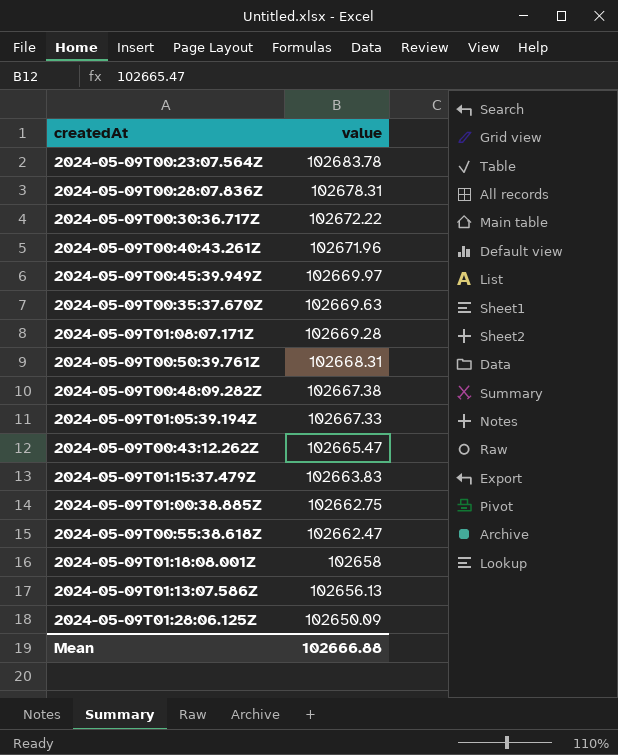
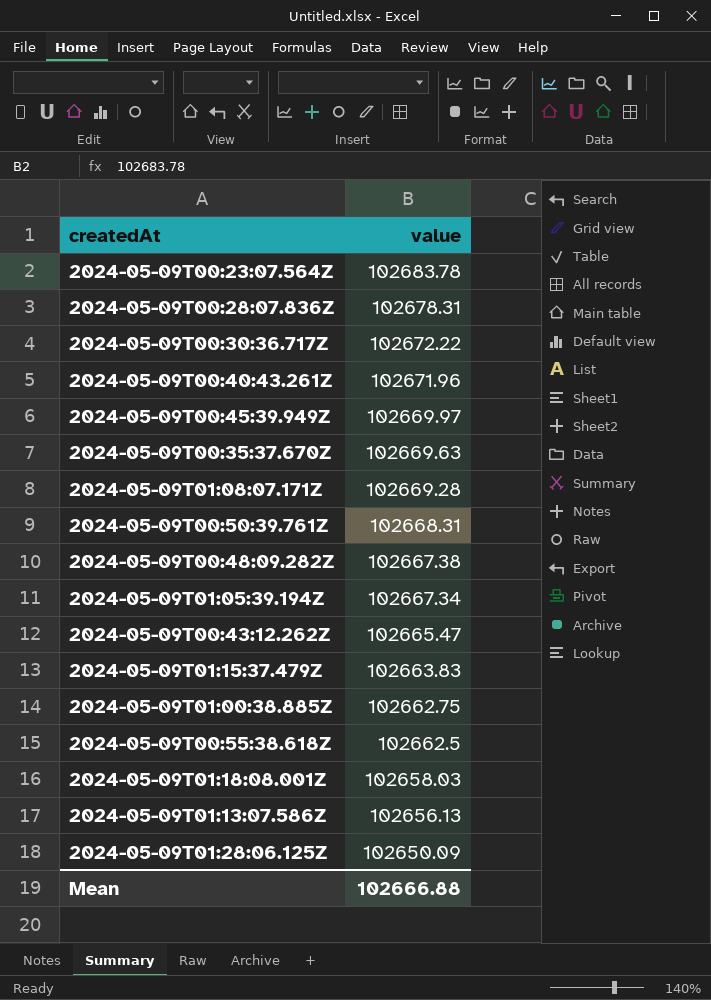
2024-05-09T01:05:39.194Z | value: 102667.33 -> 102667.34
2024-05-09T00:55:38.618Z | value: 102662.47 -> 102662.5
2024-05-09T01:18:08.001Z | value: 102658 -> 102658.03

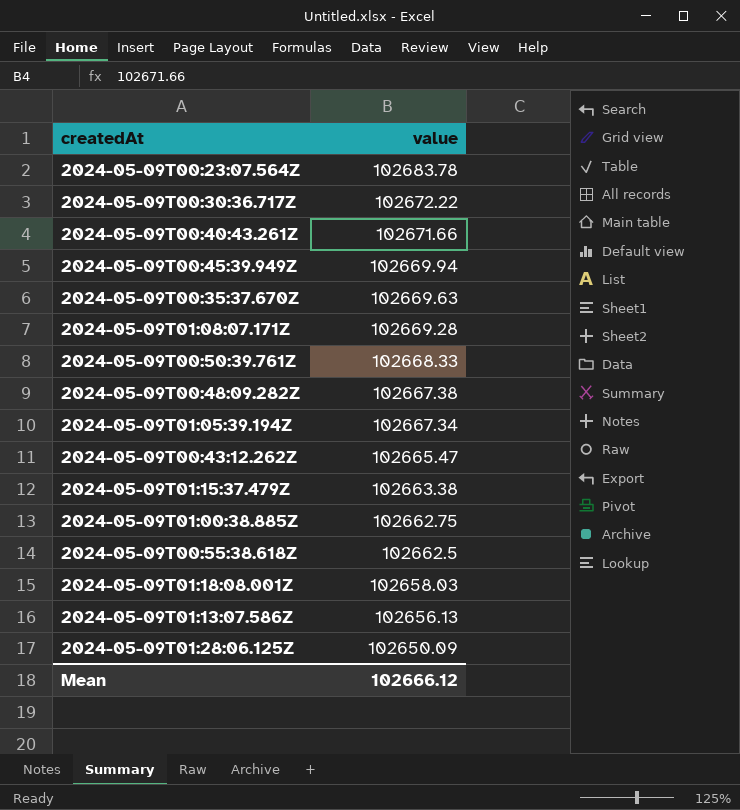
row 2024-05-09T00:28:07.836Z: 102678.31 -> none
2024-05-09T00:40:43.261Z | value: 102671.96 -> 102671.66
2024-05-09T00:45:39.949Z | value: 102669.97 -> 102669.94
2024-05-09T00:50:39.761Z | value: 102668.31 -> 102668.33
2024-05-09T01:15:37.479Z | value: 102663.83 -> 102663.38
Mean | value: 102666.88 -> 102666.12

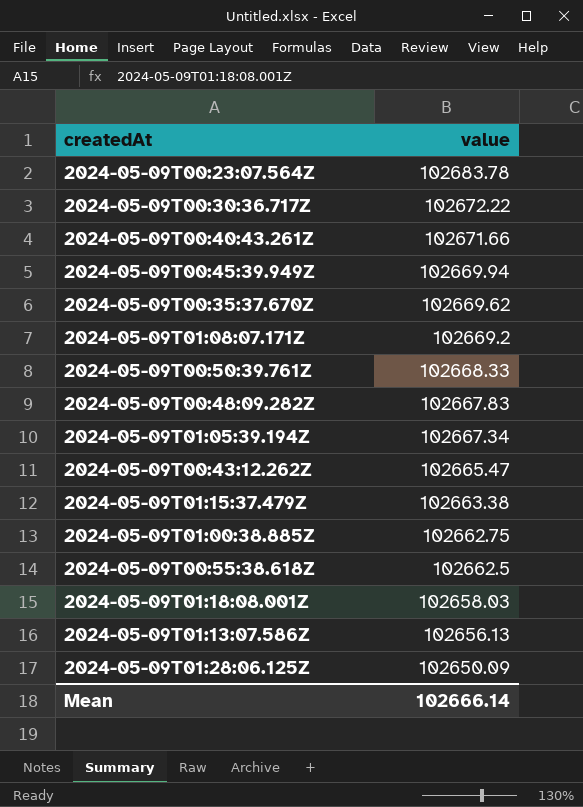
2024-05-09T00:35:37.670Z | value: 102669.63 -> 102669.62
2024-05-09T01:08:07.171Z | value: 102669.28 -> 102669.2
2024-05-09T00:48:09.282Z | value: 102667.38 -> 102667.83
Mean | value: 102666.12 -> 102666.14

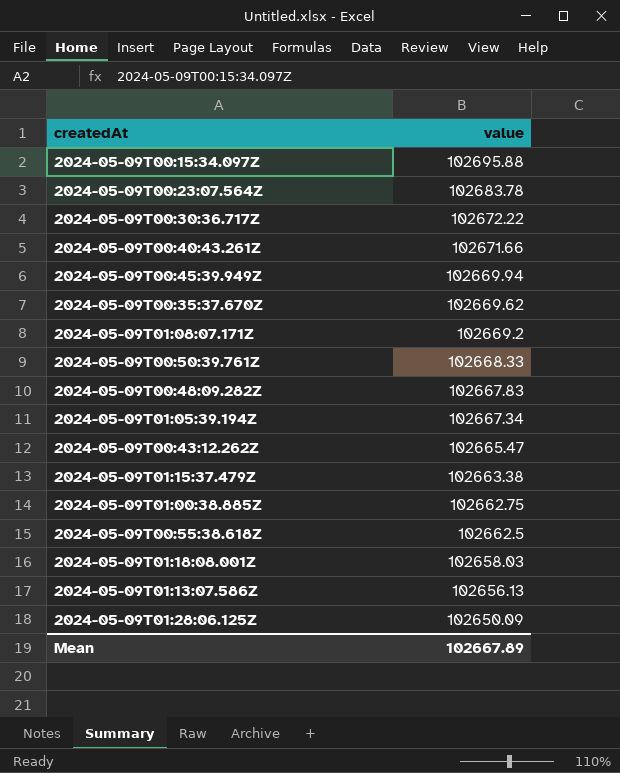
row 2024-05-09T00:15:34.097Z: none -> 102695.88
Mean | value: 102666.14 -> 102667.89

